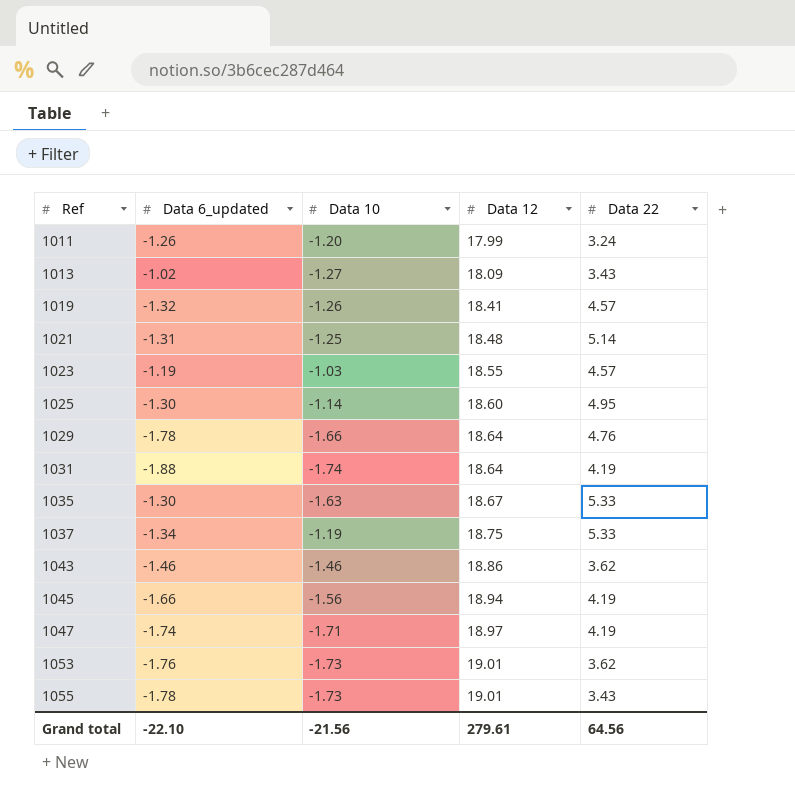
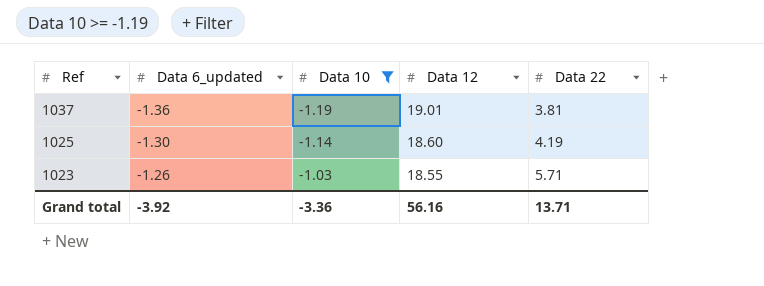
filter: none -> Data 10 >= -1.19
row order: Ref ascending -> Ref descending
1037 | Data 6_updated: -1.34 -> -1.36
1037 | Data 12: 18.75 -> 19.01
1037 | Data 22: 5.33 -> 3.81
1025 | Data 22: 4.95 -> 4.19
1023 | Data 6_updated: -1.19 -> -1.26
1023 | Data 22: 4.57 -> 5.71
Grand total | Data 6_updated: -22.10 -> -3.92
Grand total | Data 10: -21.56 -> -3.36
Grand total | Data 12: 279.61 -> 56.16
Grand total | Data 22: 64.56 -> 13.71

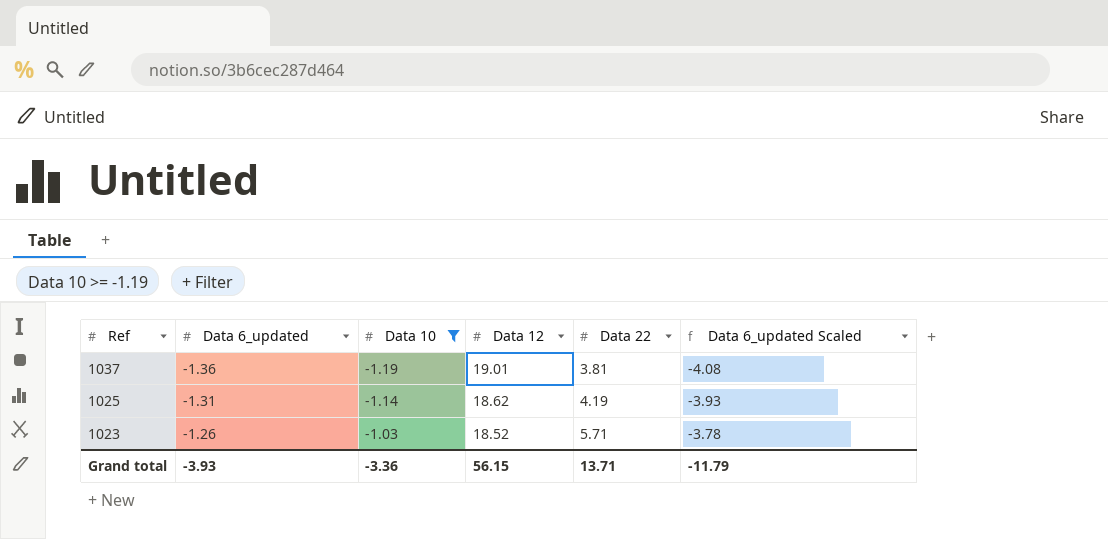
column Data 6_updated Scaled | formula: none -> [Data 6_updated] * 3
1025 | Data 6_updated: -1.30 -> -1.31
1025 | Data 12: 18.60 -> 18.62
1023 | Data 12: 18.55 -> 18.52
Grand total | Data 6_updated: -3.92 -> -3.93
Grand total | Data 12: 56.16 -> 56.15

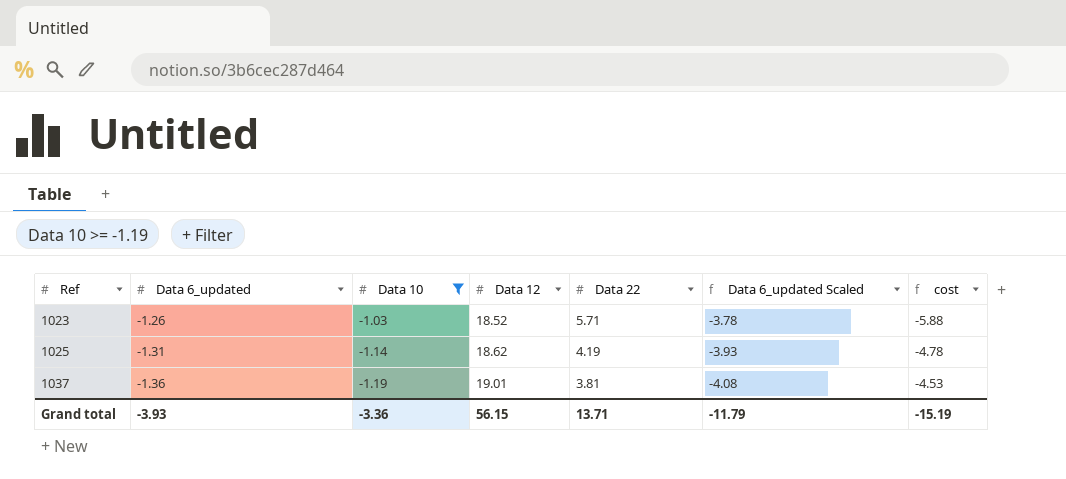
row order: Ref descending -> Ref ascending
column cost | formula: none -> [Data 10] * [Data 22]

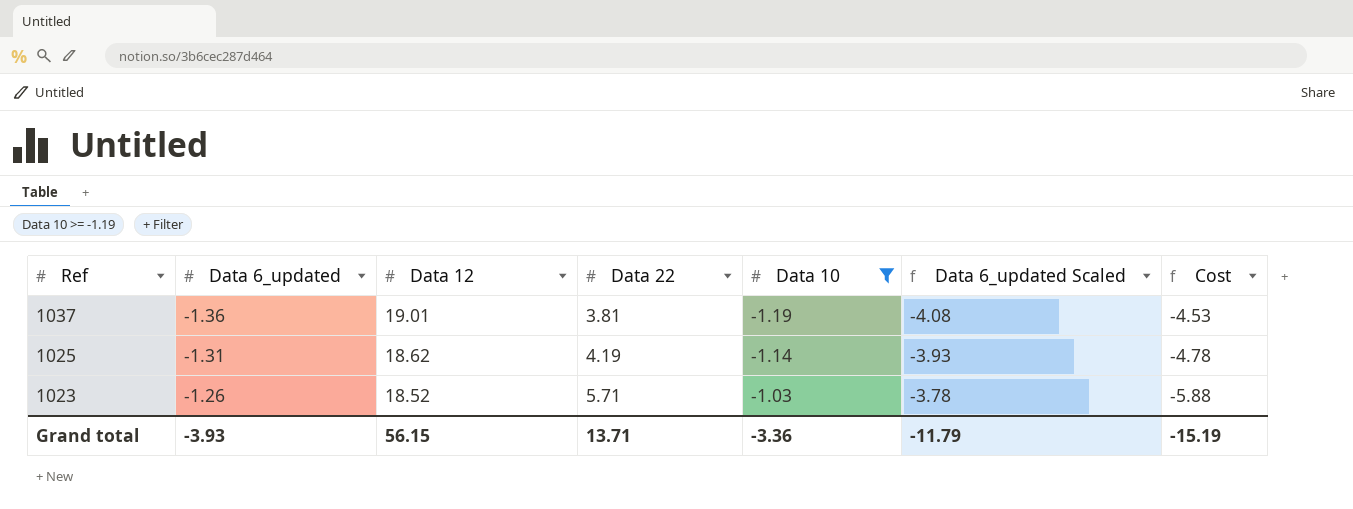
row order: Ref ascending -> Ref descending
column Data 10 | position: 3 -> 5
column name: cost -> Cost

